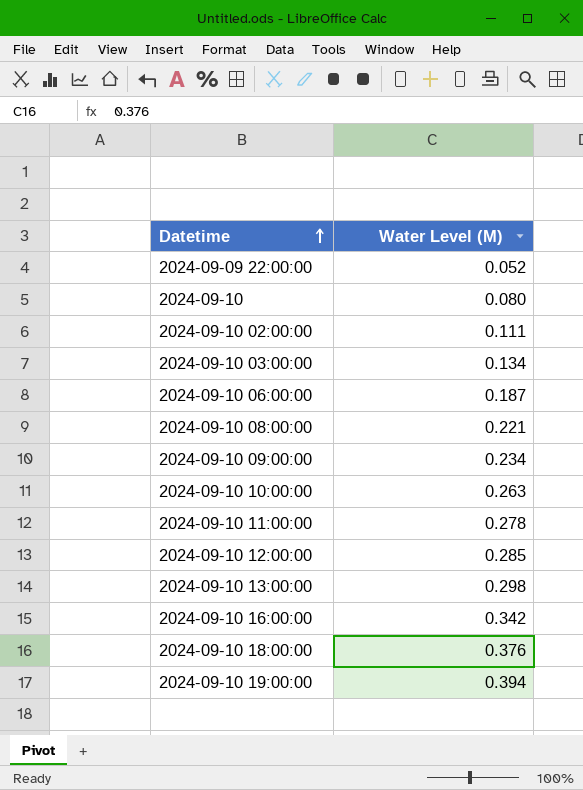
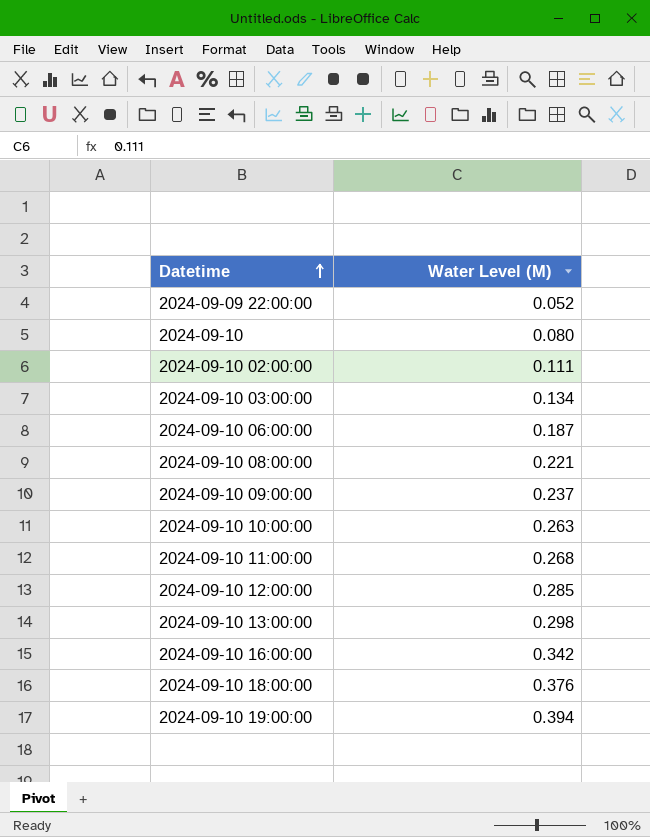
2024-09-10 09:00:00 | Water Level (M): 0.234 -> 0.237
2024-09-10 11:00:00 | Water Level (M): 0.278 -> 0.268

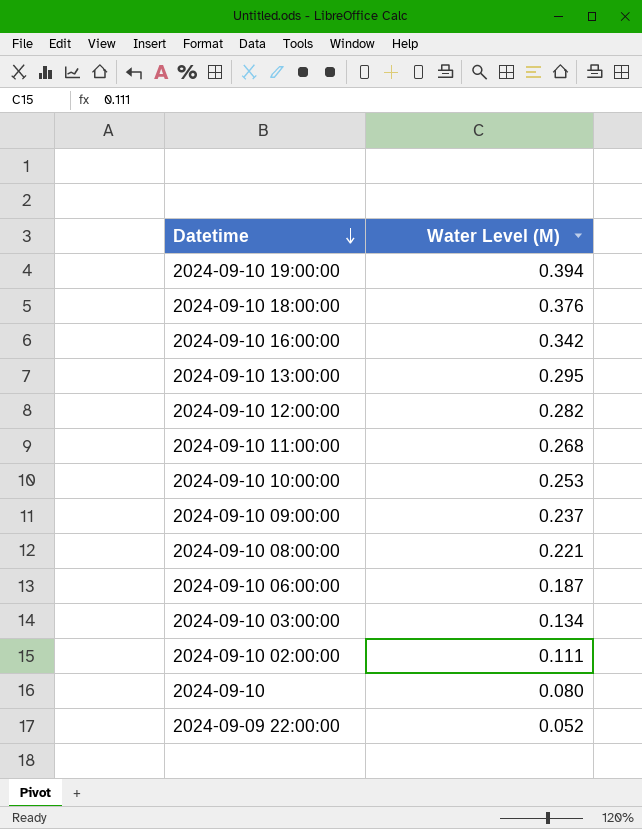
row order: Datetime ascending -> Datetime descending
2024-09-10 13:00:00 | Water Level (M): 0.298 -> 0.295
2024-09-10 12:00:00 | Water Level (M): 0.285 -> 0.282
2024-09-10 10:00:00 | Water Level (M): 0.263 -> 0.253

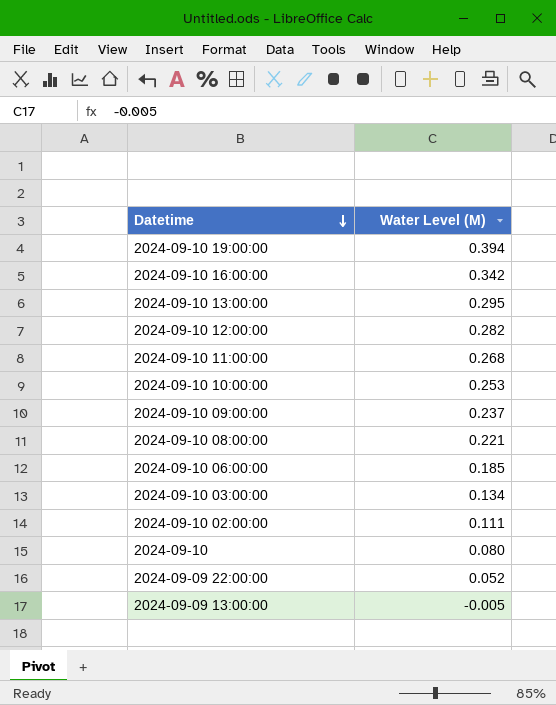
row 2024-09-10 18:00:00: 0.376 -> none
2024-09-10 06:00:00 | Water Level (M): 0.187 -> 0.185
row 2024-09-09 13:00:00: none -> -0.005

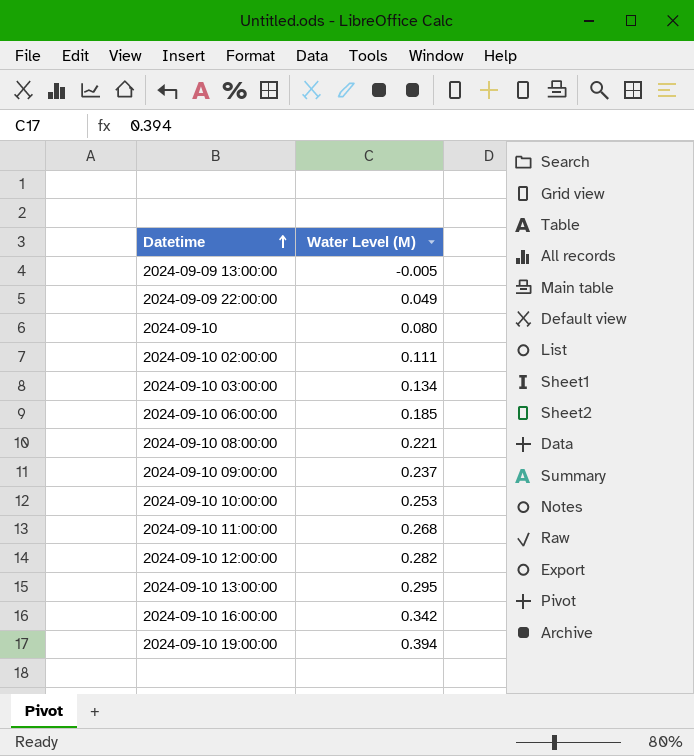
row order: Datetime descending -> Datetime ascending
2024-09-09 22:00:00 | Water Level (M): 0.052 -> 0.049

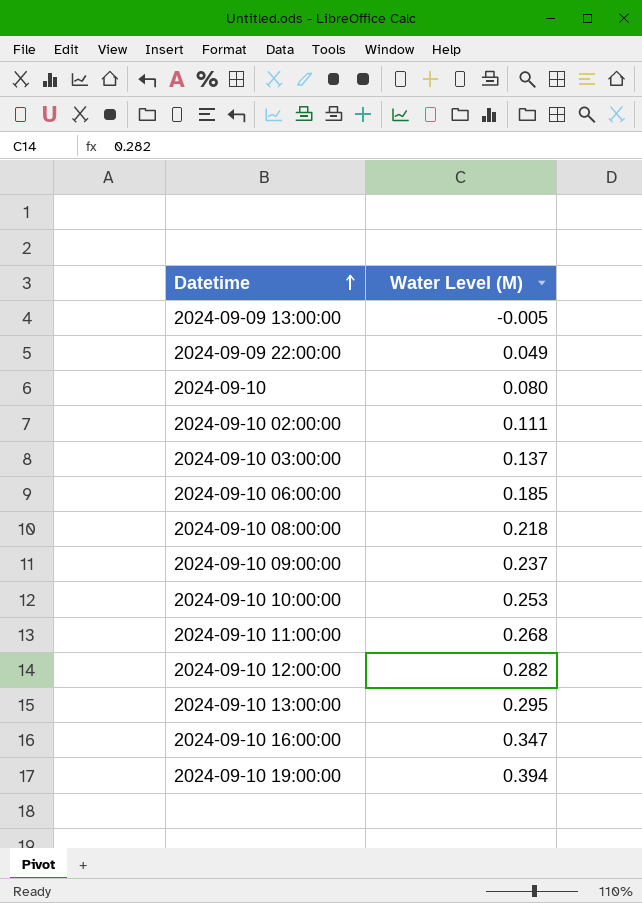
2024-09-10 03:00:00 | Water Level (M): 0.134 -> 0.137
2024-09-10 08:00:00 | Water Level (M): 0.221 -> 0.218
2024-09-10 16:00:00 | Water Level (M): 0.342 -> 0.347

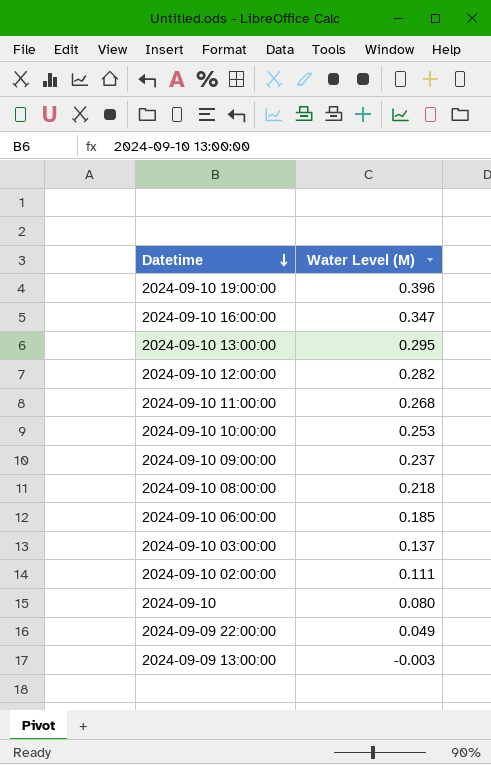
row order: Datetime ascending -> Datetime descending
2024-09-10 19:00:00 | Water Level (M): 0.394 -> 0.396
2024-09-09 13:00:00 | Water Level (M): -0.005 -> -0.003

